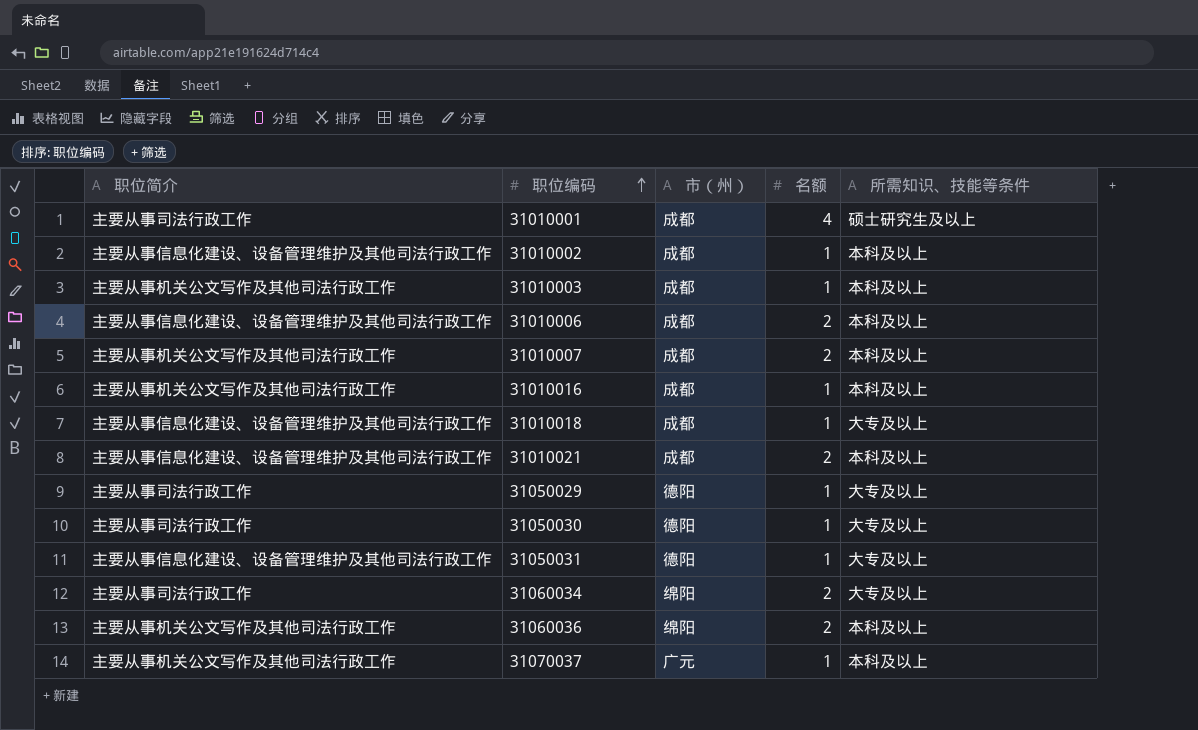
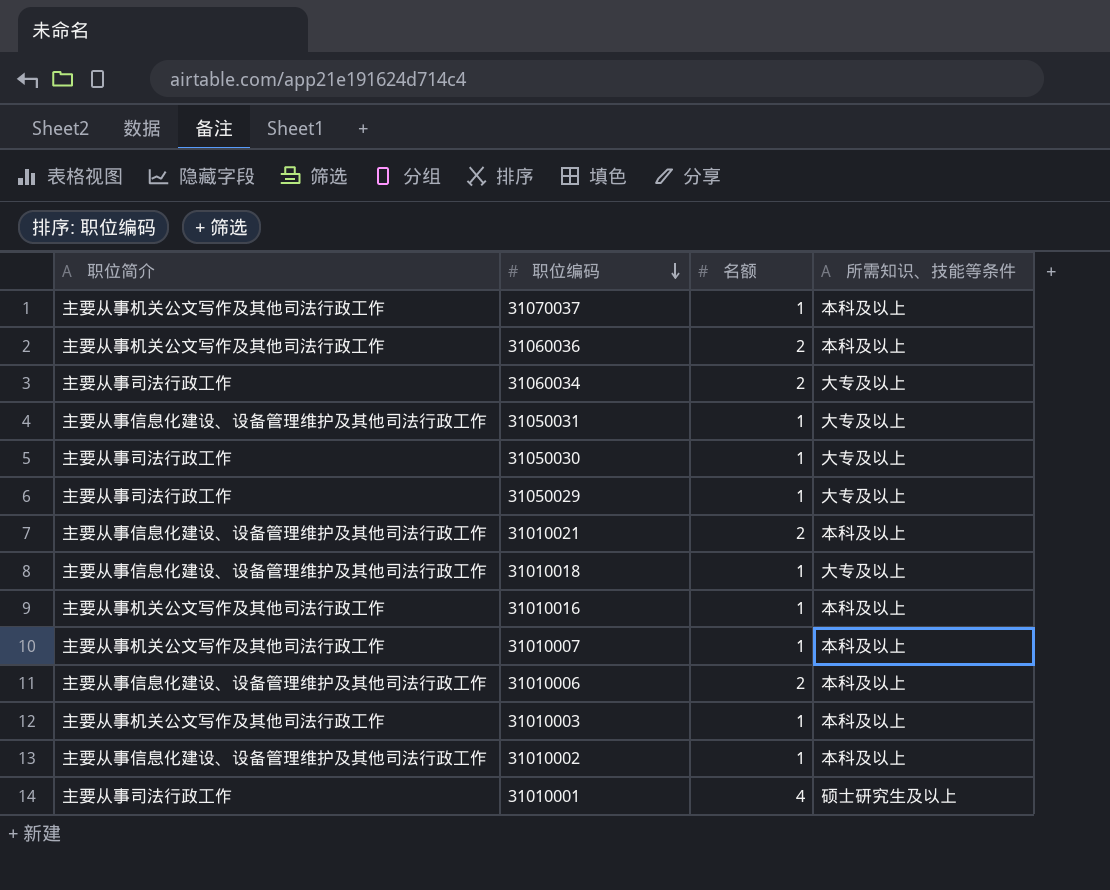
row order: 职位编码 ascending -> 职位编码 descending
column 市（州） | position: 3 -> none
31010007 | 名额: 2 -> 1

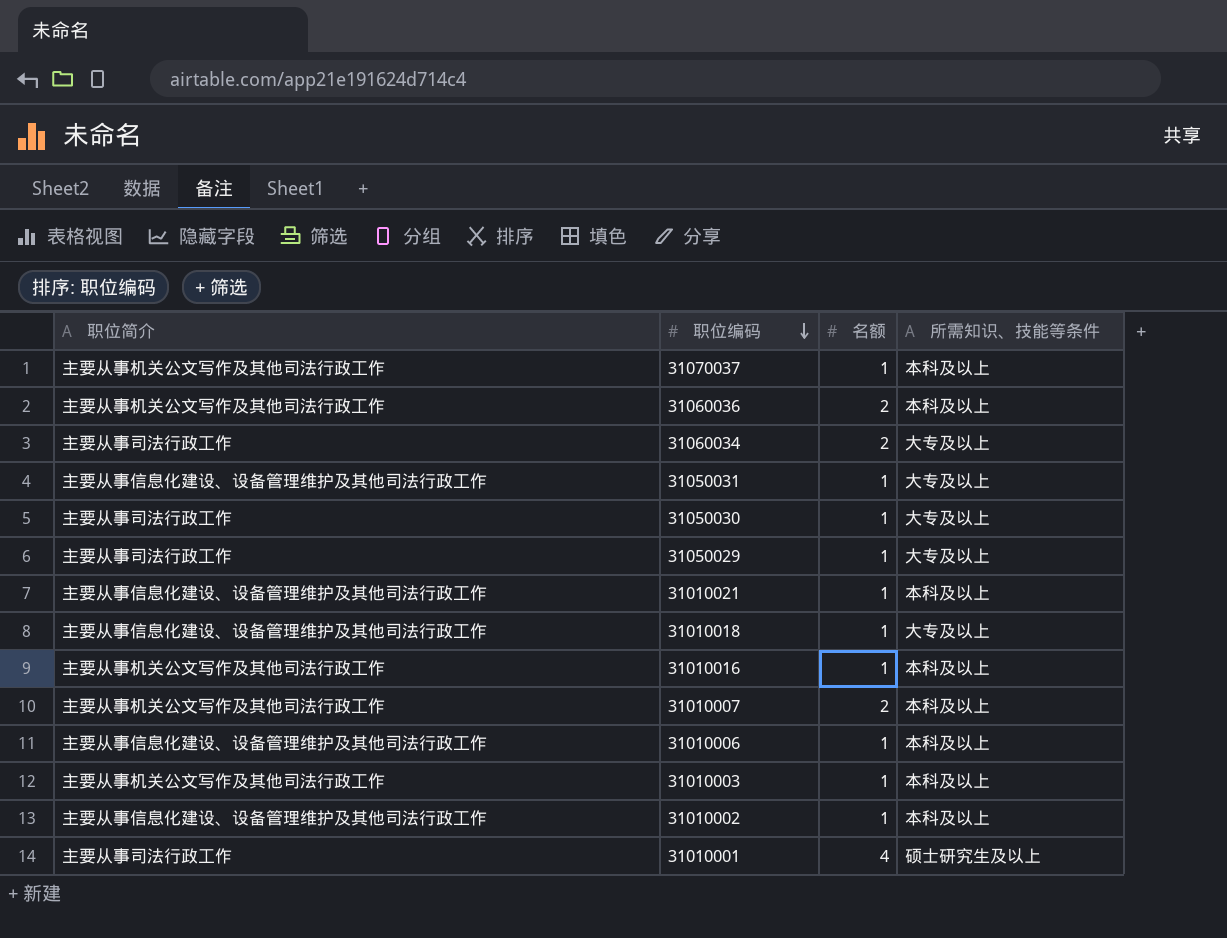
31010021 | 名额: 2 -> 1
31010007 | 名额: 1 -> 2
31010006 | 名额: 2 -> 1

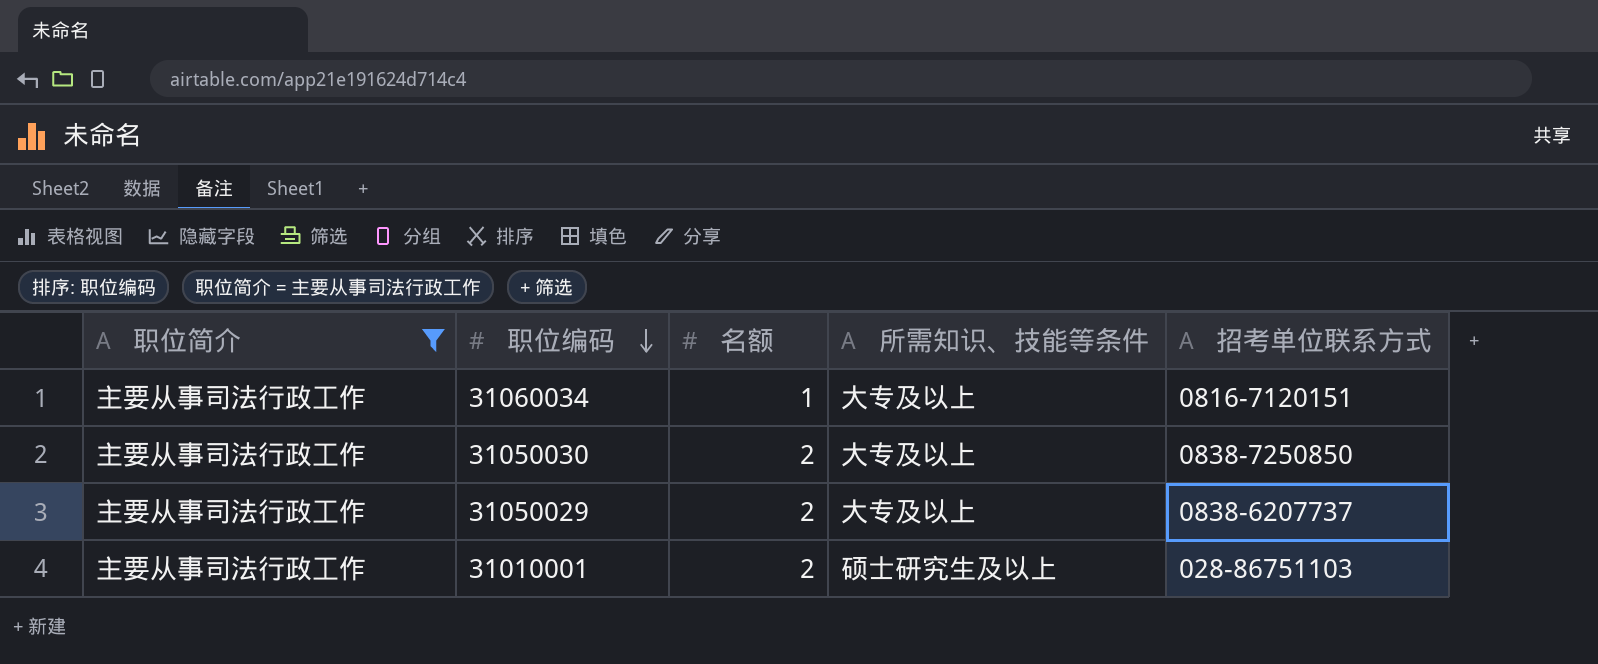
filter: none -> 职位简介 = 主要从事司法行政工作
column 招考单位联系方式 | position: none -> 5
31060034 | 名额: 2 -> 1
31050030 | 名额: 1 -> 2
31050029 | 名额: 1 -> 2
31010001 | 名额: 4 -> 2

